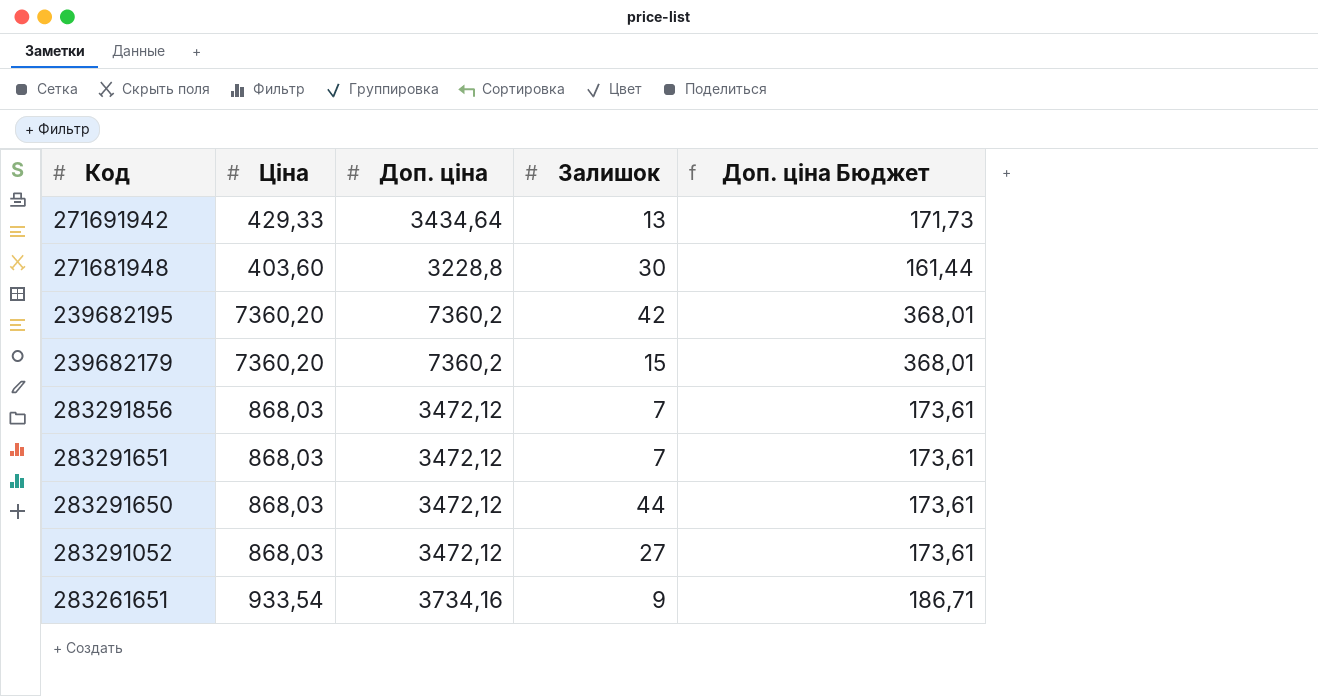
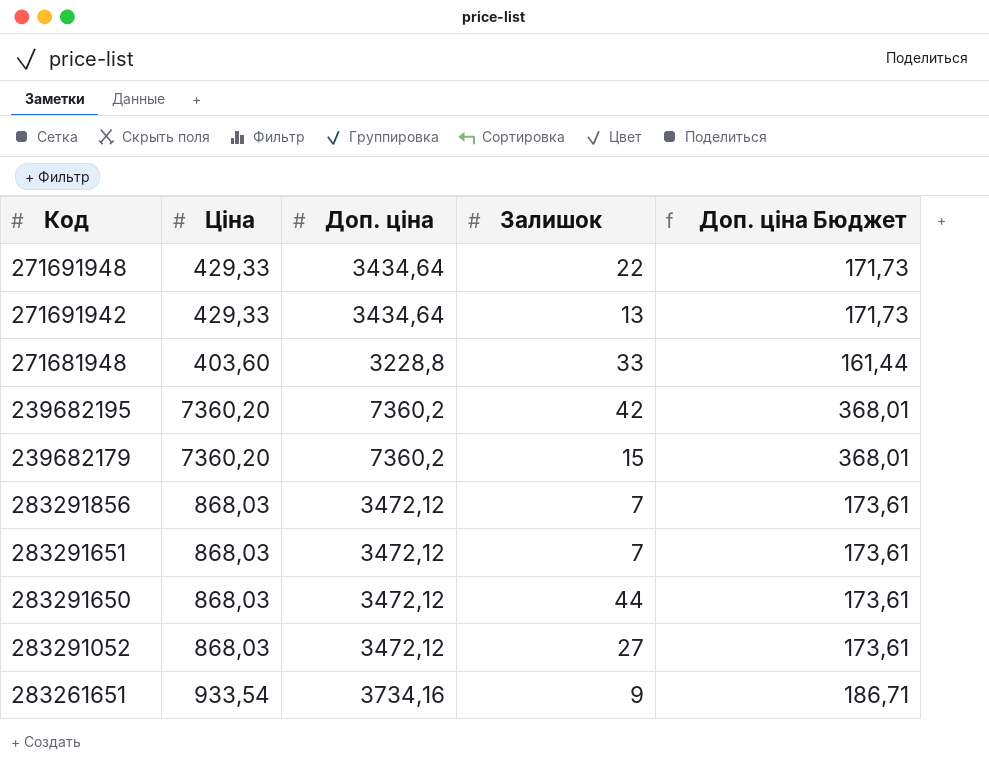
row 271691948: none -> 429,33 | 3434,64 | 22 | 171,73
271681948 | Залишок: 30 -> 33

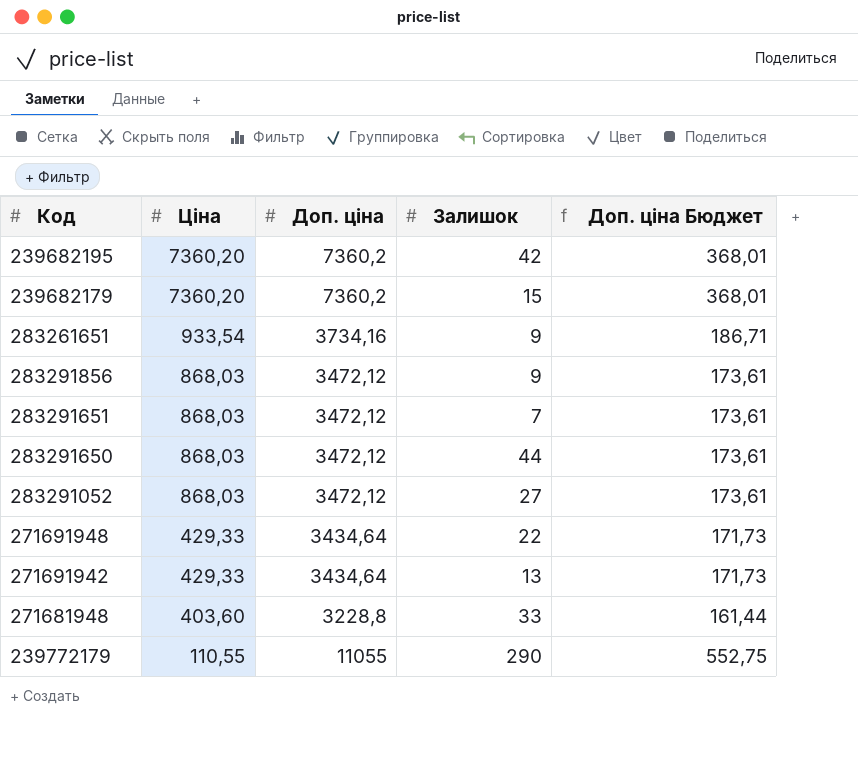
row order: none -> Ціна descending
283291856 | Залишок: 7 -> 9
row 239772179: none -> 110,55 | 11055 | 290 | 552,75

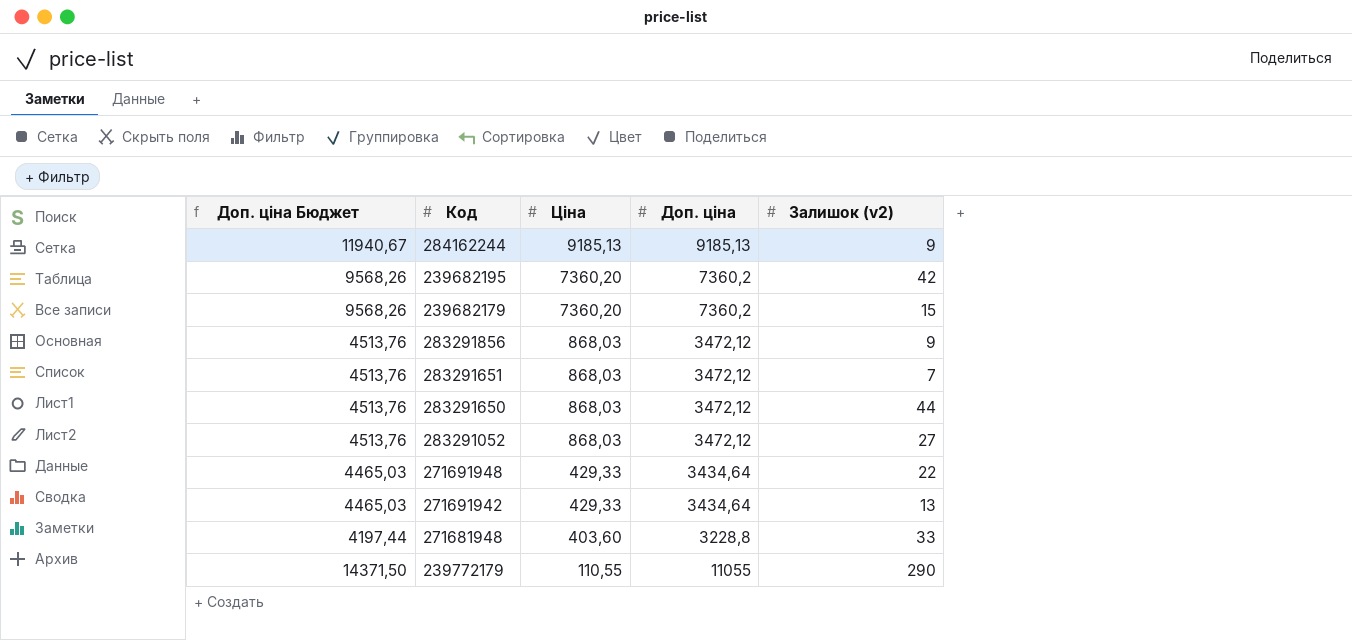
column Доп. ціна Бюджет | formula: [Доп. ціна] * 0,05 -> [Доп. ціна] * 1,3
column Доп. ціна Бюджет | position: 5 -> 1
column name: Залишок -> Залишок (v2)
row 283261651: 933,54 | 3734,16 | 9 | 186,71 -> none
row 284162244: none -> 11940,67 | 9185,13 | 9185,13 | 9

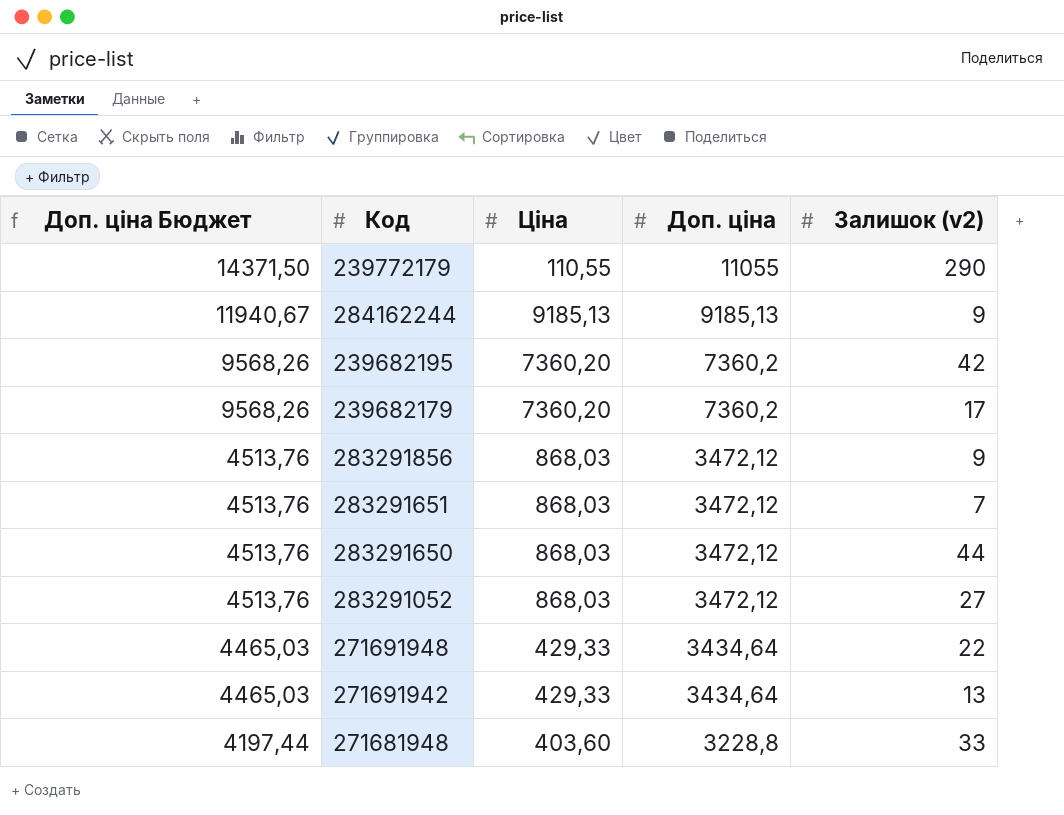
row order: Ціна descending -> Доп. ціна Бюджет descending
239682179 | Залишок (v2): 15 -> 17

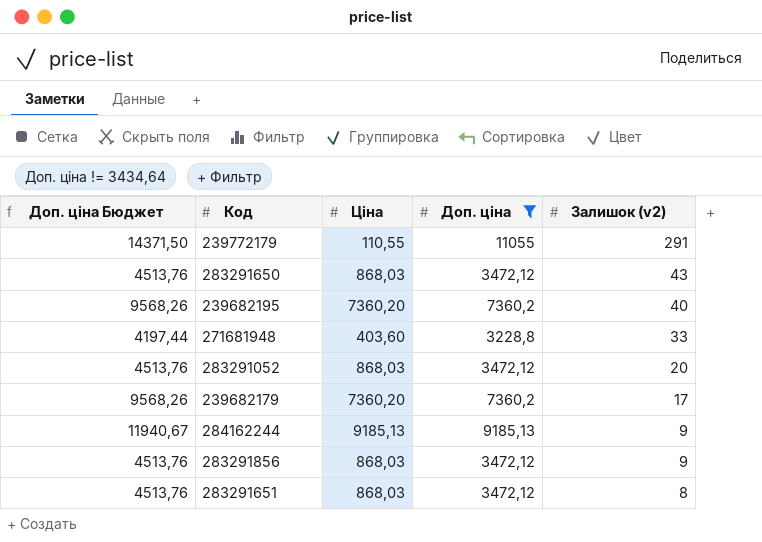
filter: none -> Доп. ціна != 3434,64
row order: Доп. ціна Бюджет descending -> Залишок (v2) descending
239772179 | Залишок (v2): 290 -> 291
283291650 | Залишок (v2): 44 -> 43
239682195 | Залишок (v2): 42 -> 40
283291052 | Залишок (v2): 27 -> 20
283291651 | Залишок (v2): 7 -> 8

